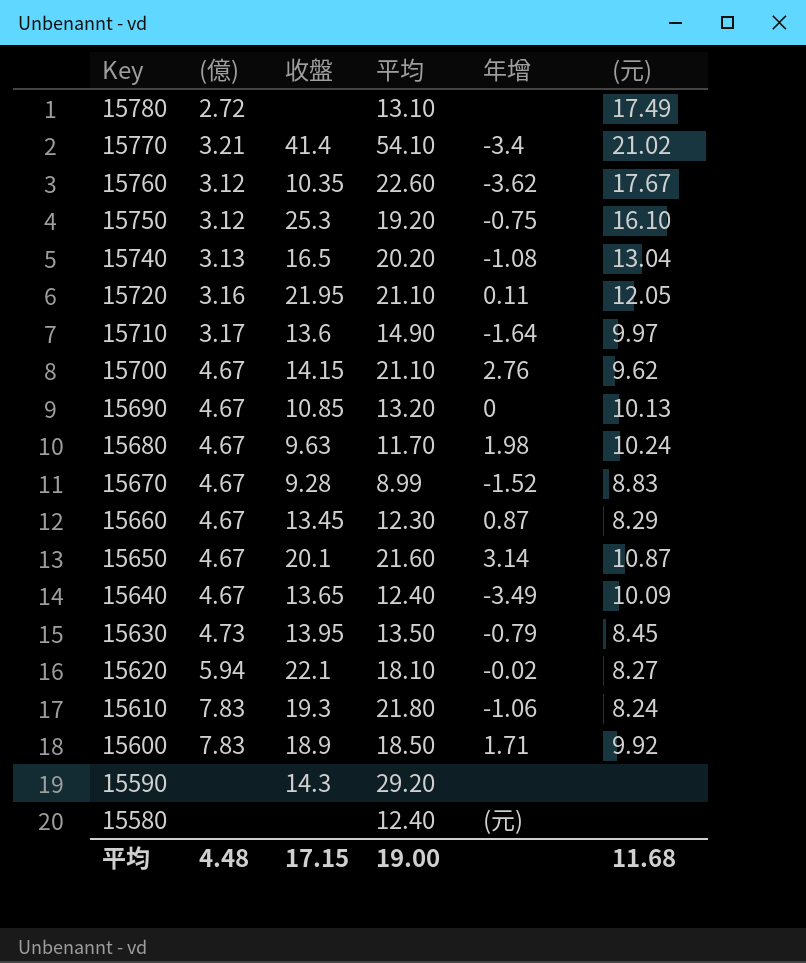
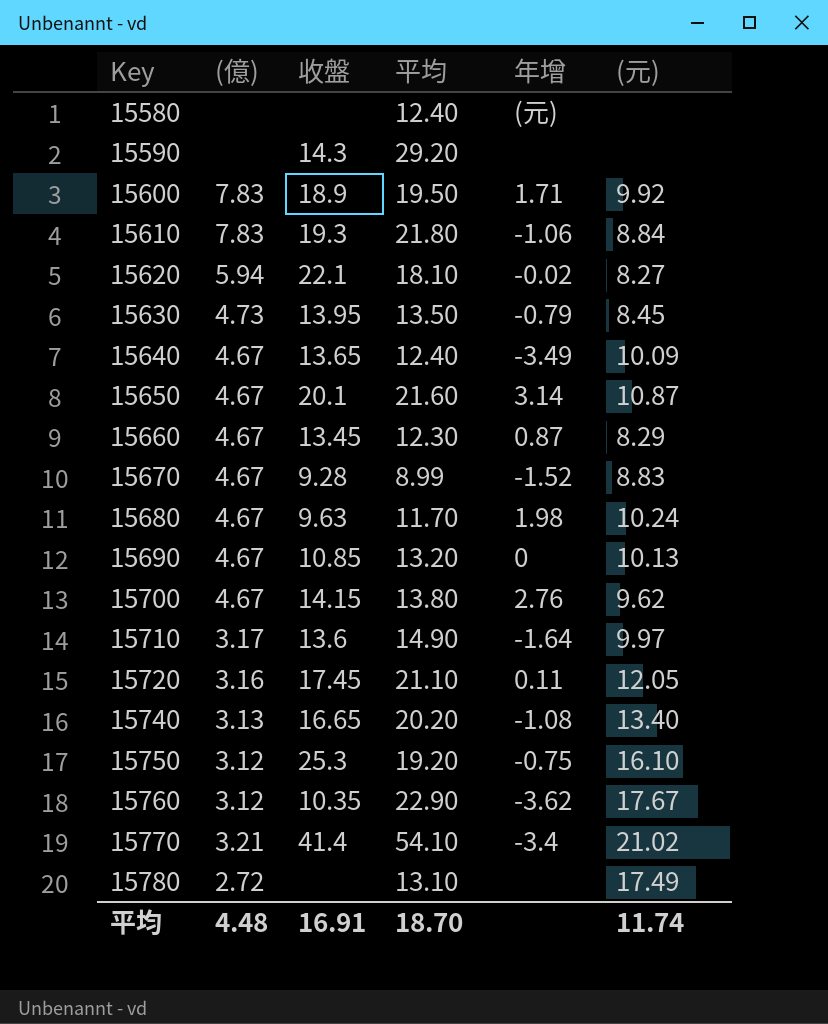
row order: Key descending -> Key ascending
15600 | 平均: 18.50 -> 19.50
15610 | (元): 8.24 -> 8.84
15700 | 平均: 21.10 -> 13.80
15720 | 收盤: 21.95 -> 17.45
15740 | 收盤: 16.5 -> 16.65
15740 | (元): 13.04 -> 13.40
15760 | 平均: 22.60 -> 22.90
平均 | 收盤: 17.15 -> 16.91
平均 | 平均: 19.00 -> 18.70
平均 | (元): 11.68 -> 11.74

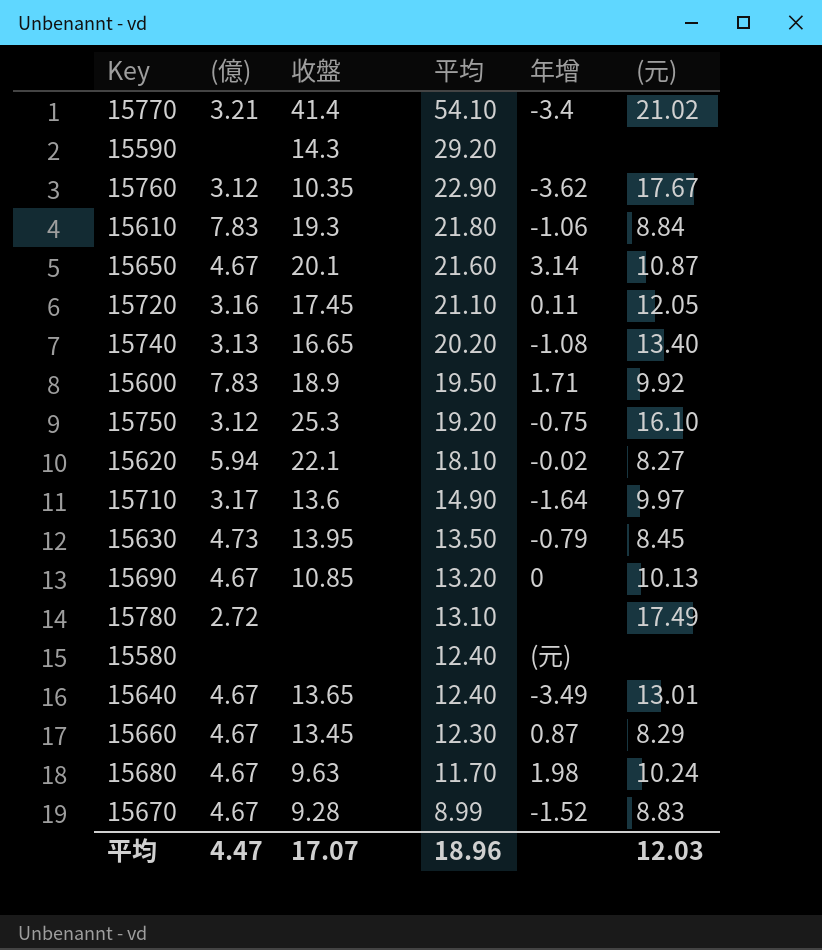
row order: Key ascending -> 平均 descending
row 15700: 4.67 | 14.15 | 13.80 | 2.76 | 9.62 -> none
15640 | (元): 10.09 -> 13.01
平均 | (億): 4.48 -> 4.47
平均 | 收盤: 16.91 -> 17.07
平均 | 平均: 18.70 -> 18.96
平均 | (元): 11.74 -> 12.03

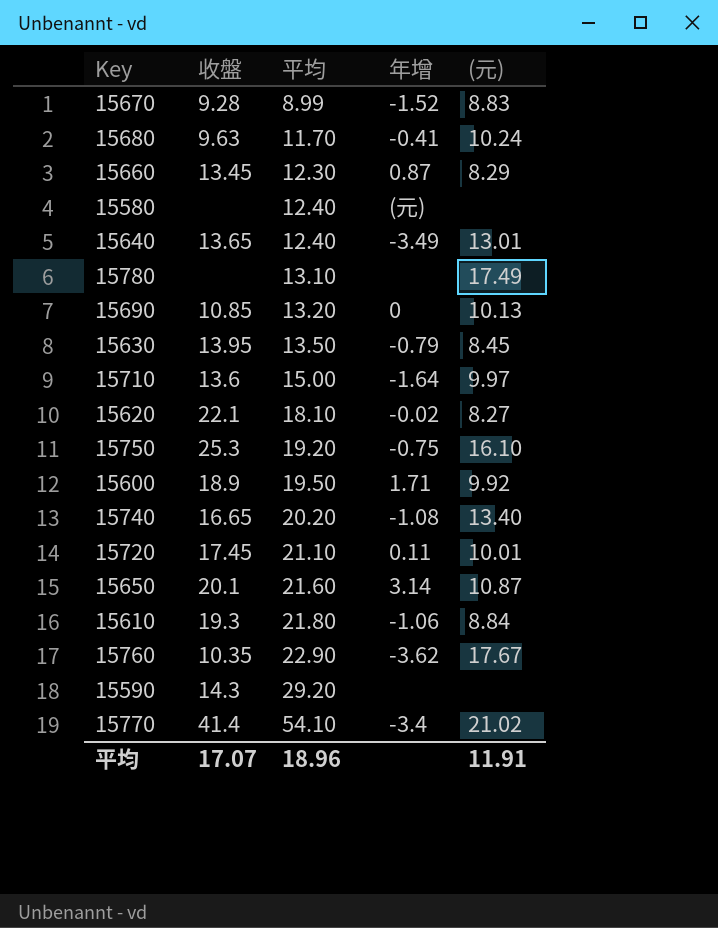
row order: 平均 descending -> 平均 ascending
column (億) | position: 2 -> none
15680 | 年增: 1.98 -> -0.41
15710 | 平均: 14.90 -> 15.00
15720 | (元): 12.05 -> 10.01
平均 | (元): 12.03 -> 11.91

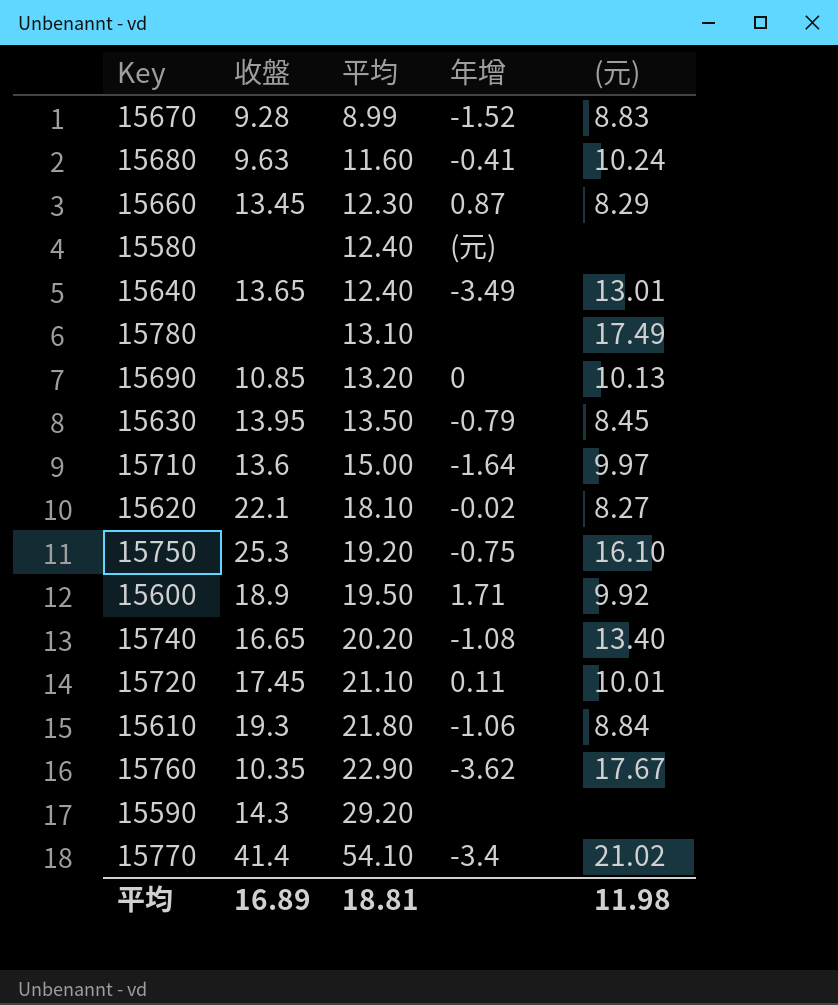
row 15650: 20.1 | 21.60 | 3.14 | 10.87 -> none
15680 | 平均: 11.70 -> 11.60
平均 | 收盤: 17.07 -> 16.89
平均 | 平均: 18.96 -> 18.81
平均 | (元): 11.91 -> 11.98

